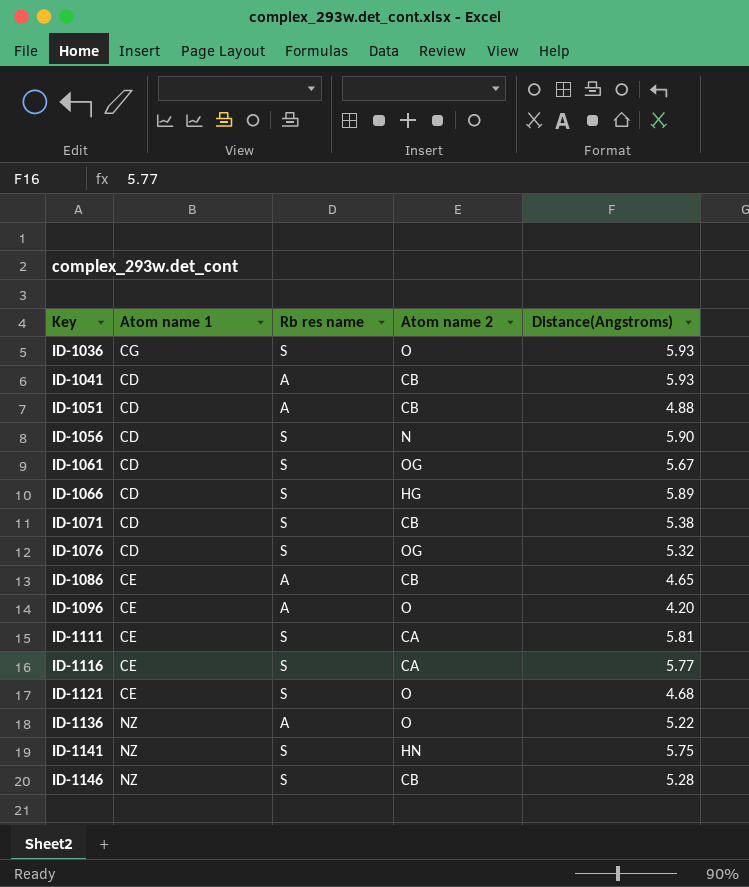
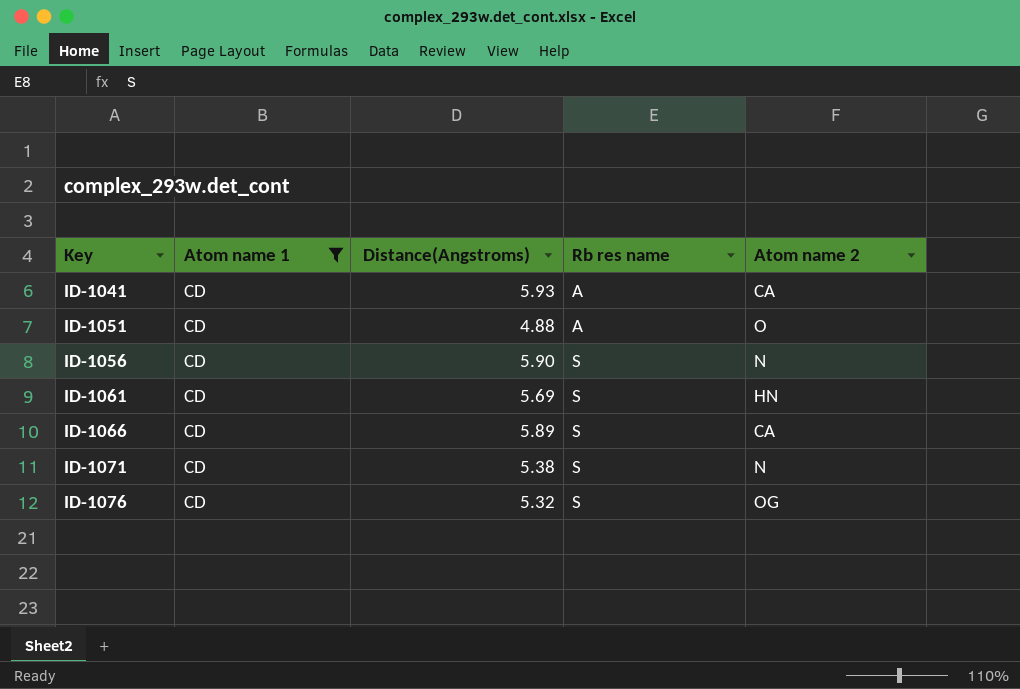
filter: none -> Atom name 1 = CD
column Distance(Angstroms) | position: 5 -> 3
ID-1041 | Atom name 2: CB -> CA
ID-1051 | Atom name 2: CB -> O
ID-1061 | Distance(Angstroms): 5.67 -> 5.69
ID-1061 | Atom name 2: OG -> HN
ID-1066 | Atom name 2: HG -> CA
ID-1071 | Atom name 2: CB -> N

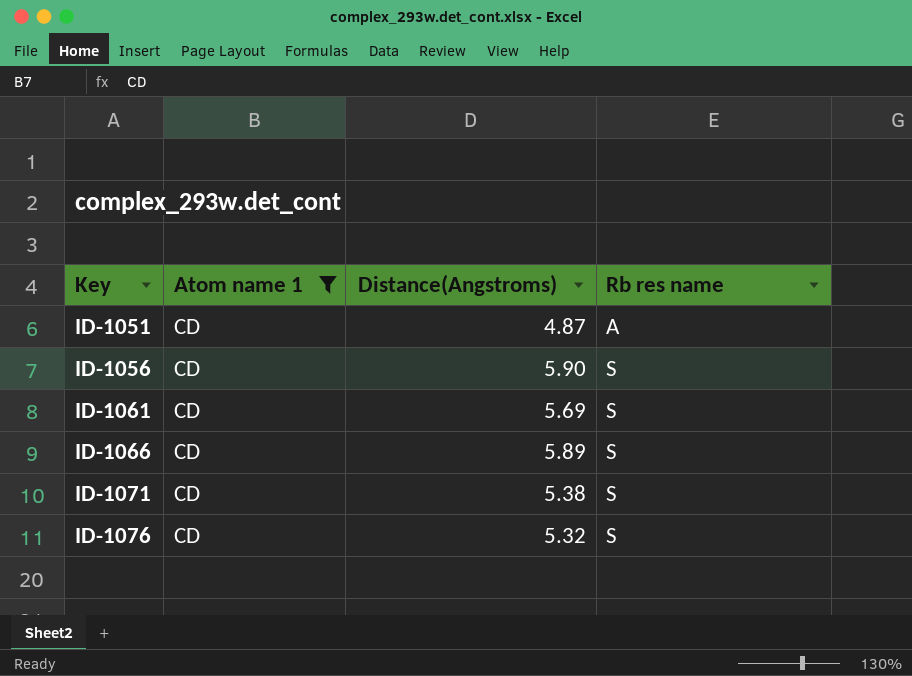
column Atom name 2 | position: 5 -> none
row ID-1041: CD | 5.93 | A | CA -> none
ID-1051 | Distance(Angstroms): 4.88 -> 4.87

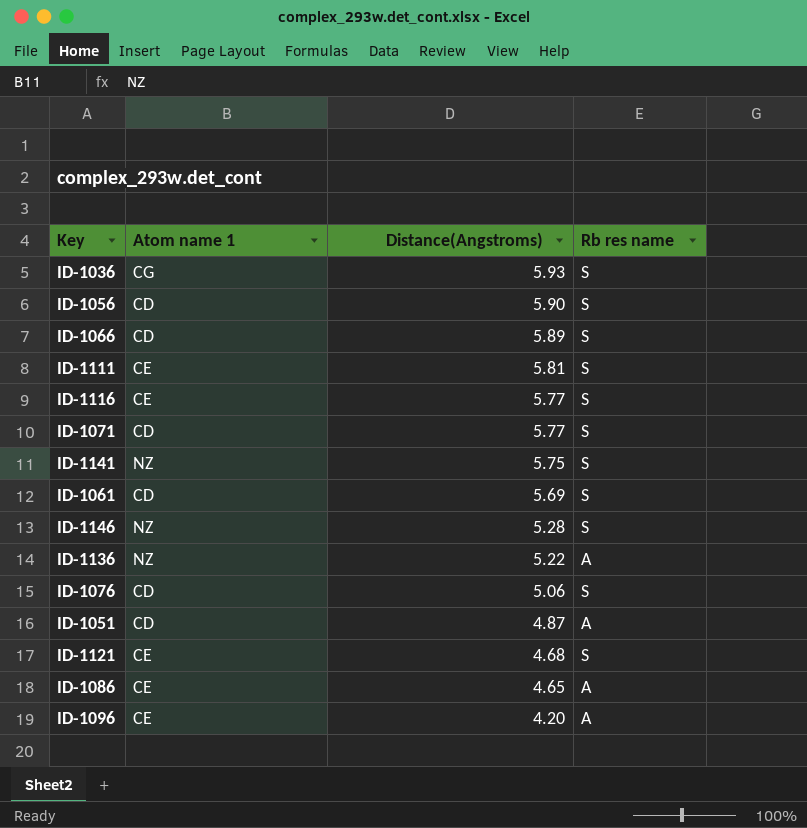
filter: Atom name 1 = CD -> none
row order: Key ascending -> Distance(Angstroms) descending
ID-1071 | Distance(Angstroms): 5.38 -> 5.77
ID-1076 | Distance(Angstroms): 5.32 -> 5.06

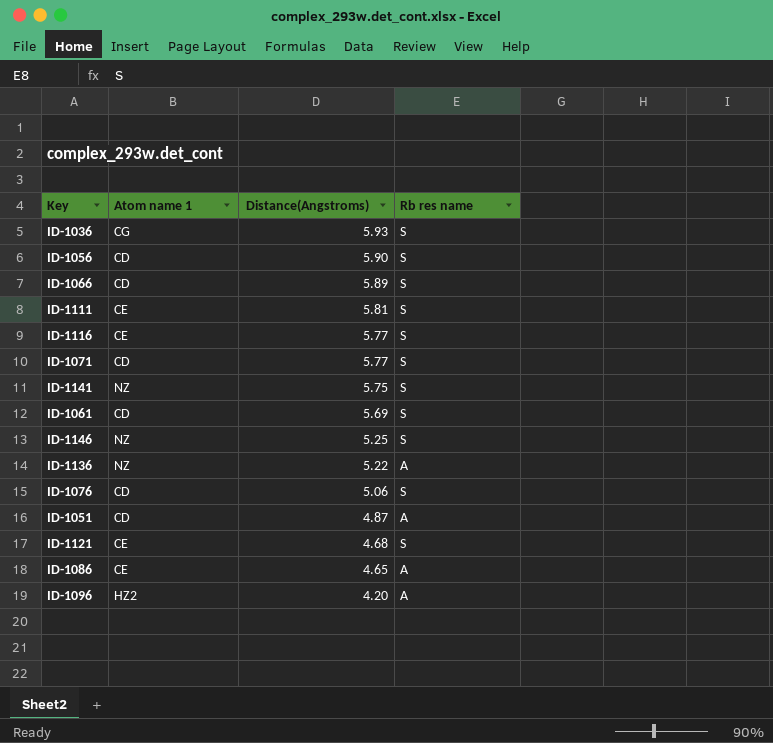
ID-1146 | Distance(Angstroms): 5.28 -> 5.25
ID-1096 | Atom name 1: CE -> HZ2

